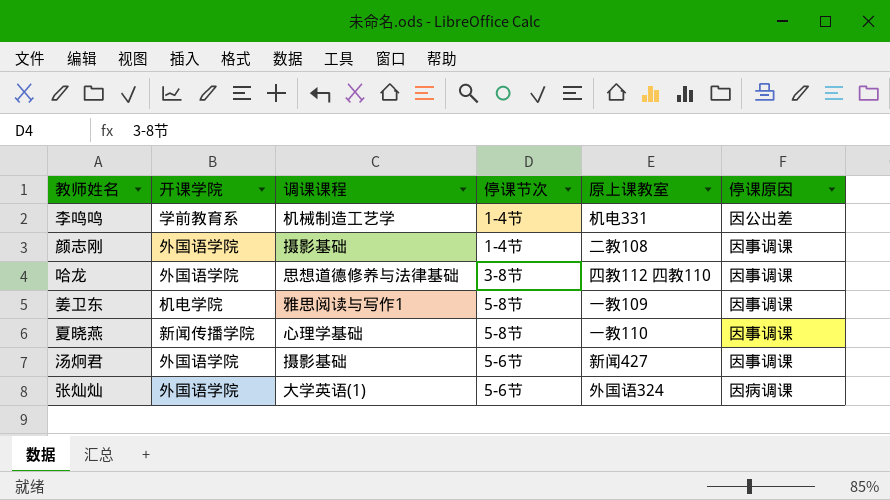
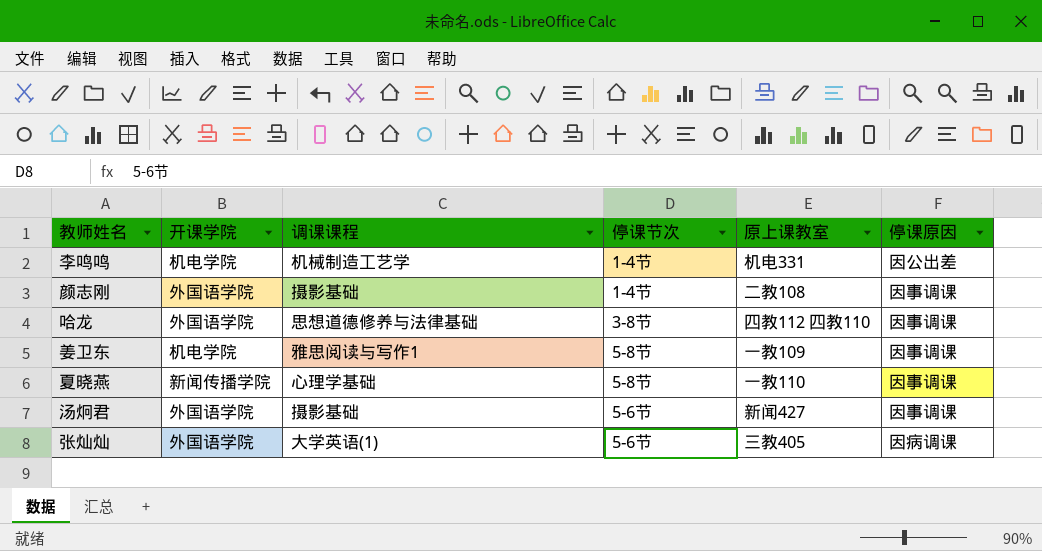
李鸣鸣 | 开课学院: 学前教育系 -> 机电学院
张灿灿 | 原上课教室: 外国语324 -> 三教405

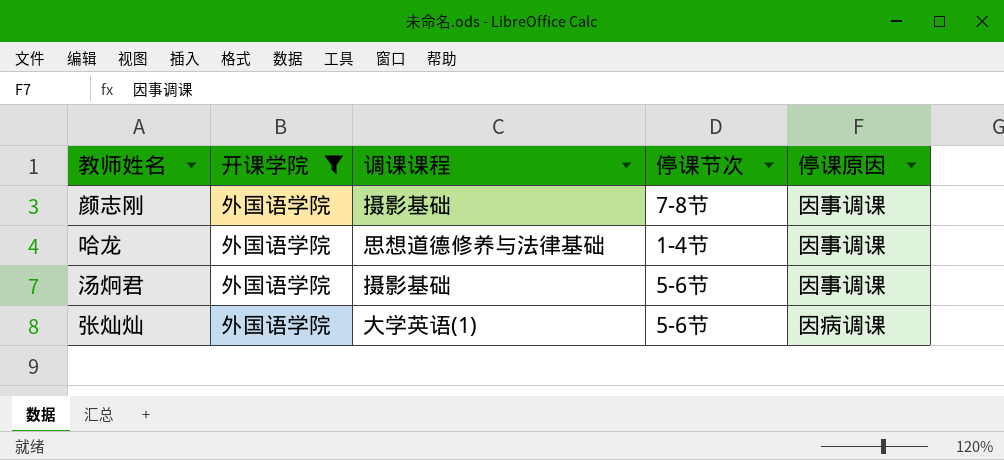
filter: none -> 开课学院 = 外国语学院
column 原上课教室 | position: 5 -> none
颜志刚 | 停课节次: 1-4节 -> 7-8节
哈龙 | 停课节次: 3-8节 -> 1-4节

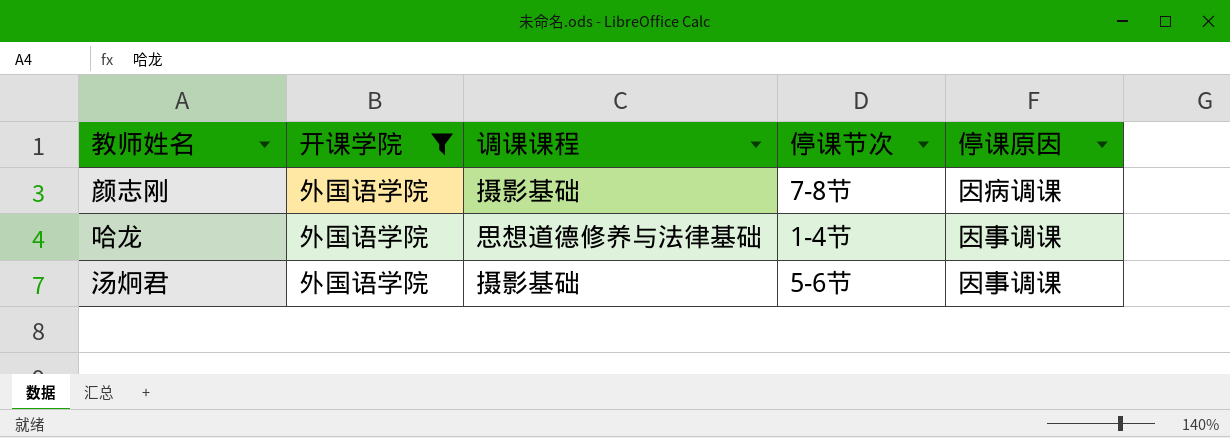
row 张灿灿: 外国语学院 | 大学英语(1) | 5-6节 | 因病调课 -> none
颜志刚 | 停课原因: 因事调课 -> 因病调课

